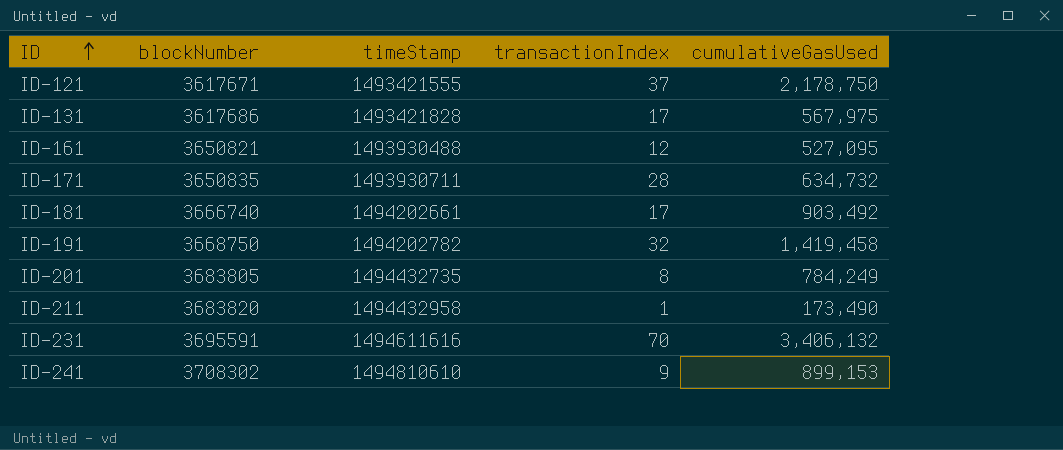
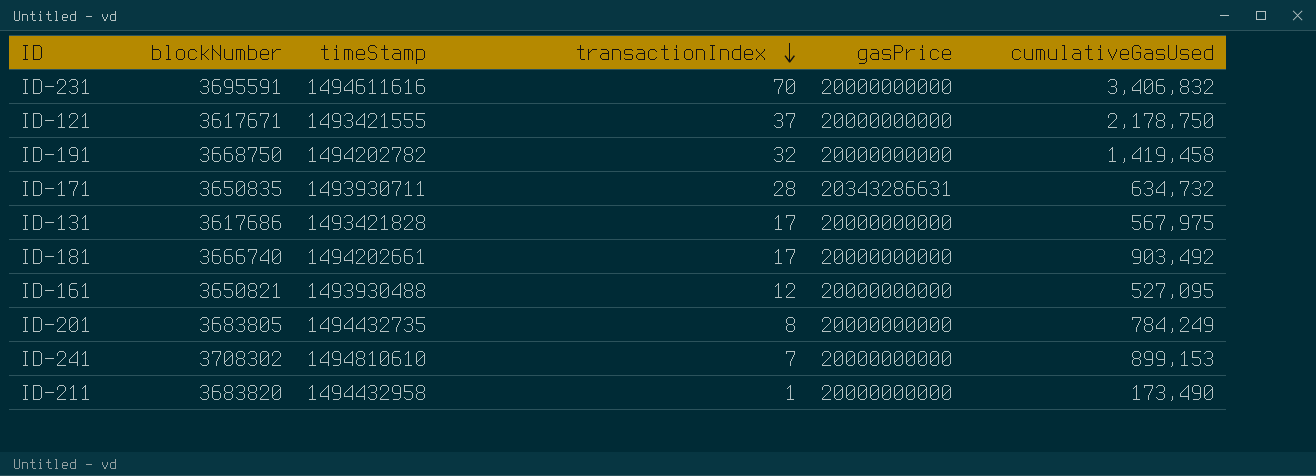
row order: ID ascending -> transactionIndex descending
column gasPrice | position: none -> 5
ID-231 | cumulativeGasUsed: 3,406,132 -> 3,406,832
ID-241 | transactionIndex: 9 -> 7

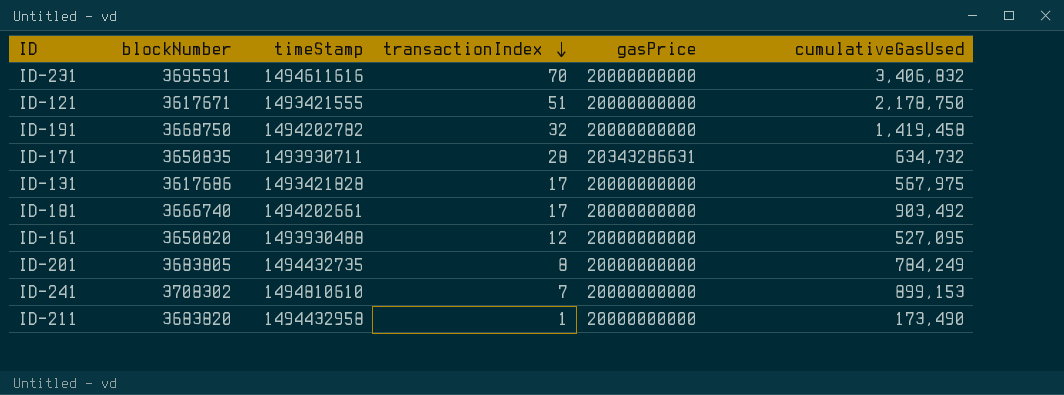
ID-121 | transactionIndex: 37 -> 51
ID-161 | blockNumber: 3650821 -> 3650820

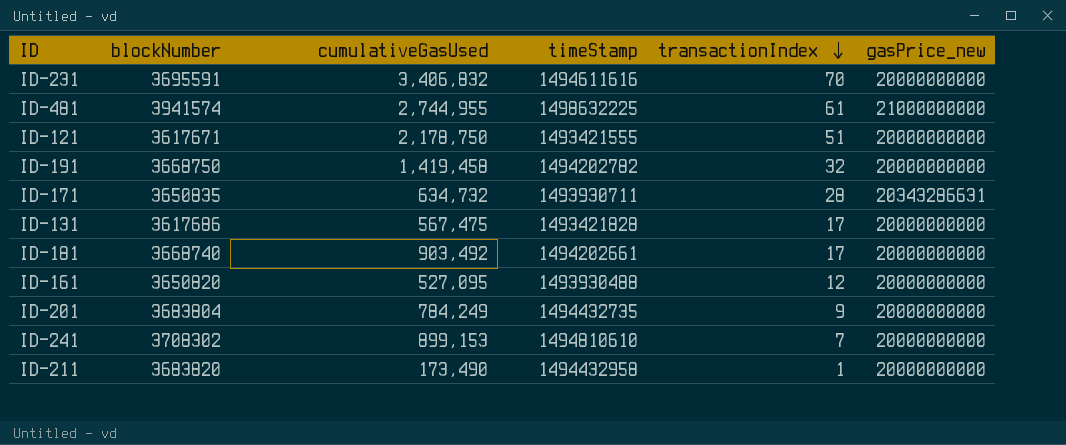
column cumulativeGasUsed | position: 6 -> 3
column name: gasPrice -> gasPrice_new
row ID-481: none -> 3941574 | 2,744,955 | 1498632225 | 61 | 21000000000
ID-131 | cumulativeGasUsed: 567,975 -> 567,475
ID-181 | blockNumber: 3666740 -> 3668740
ID-201 | blockNumber: 3683805 -> 3683804
ID-201 | transactionIndex: 8 -> 9

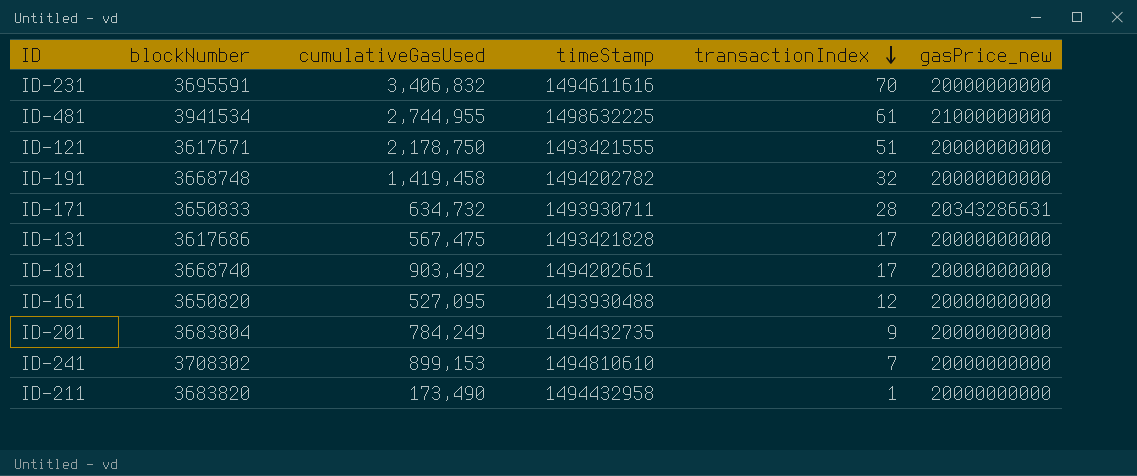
ID-481 | blockNumber: 3941574 -> 3941534
ID-191 | blockNumber: 3668750 -> 3668748
ID-171 | blockNumber: 3650835 -> 3650833

